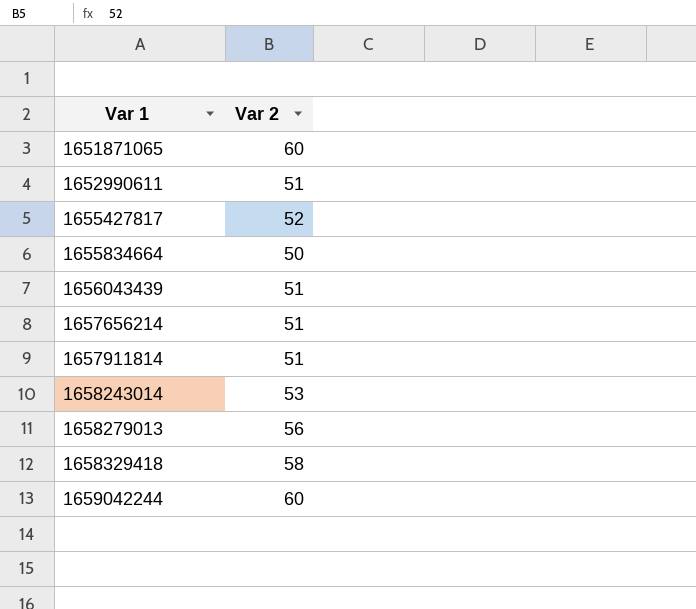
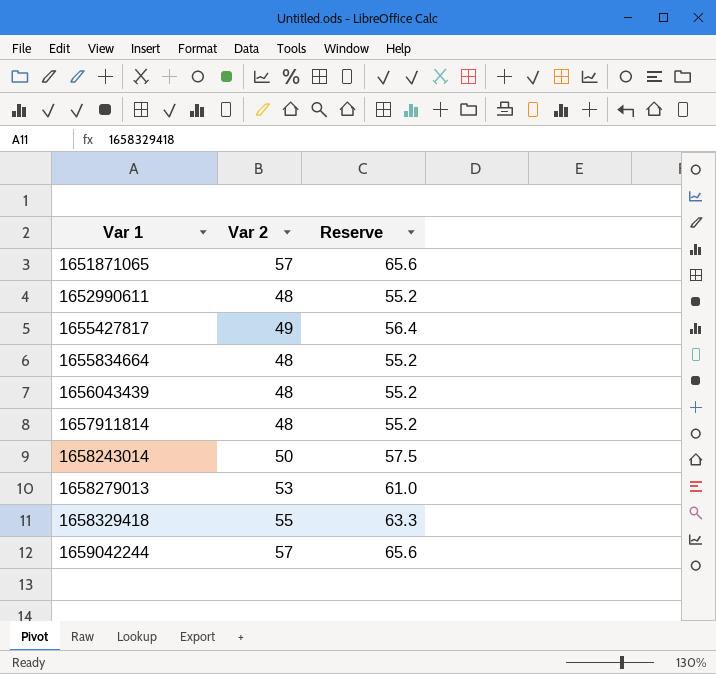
column Reserve | formula: none -> [Var 2] * 1.15
row 1657656214: 51 -> none
1651871065 | Var 2: 60 -> 57
1652990611 | Var 2: 51 -> 48
1655427817 | Var 2: 52 -> 49
1655834664 | Var 2: 50 -> 48
1656043439 | Var 2: 51 -> 48
1657911814 | Var 2: 51 -> 48
1658243014 | Var 2: 53 -> 50
1658279013 | Var 2: 56 -> 53
1658329418 | Var 2: 58 -> 55
1659042244 | Var 2: 60 -> 57

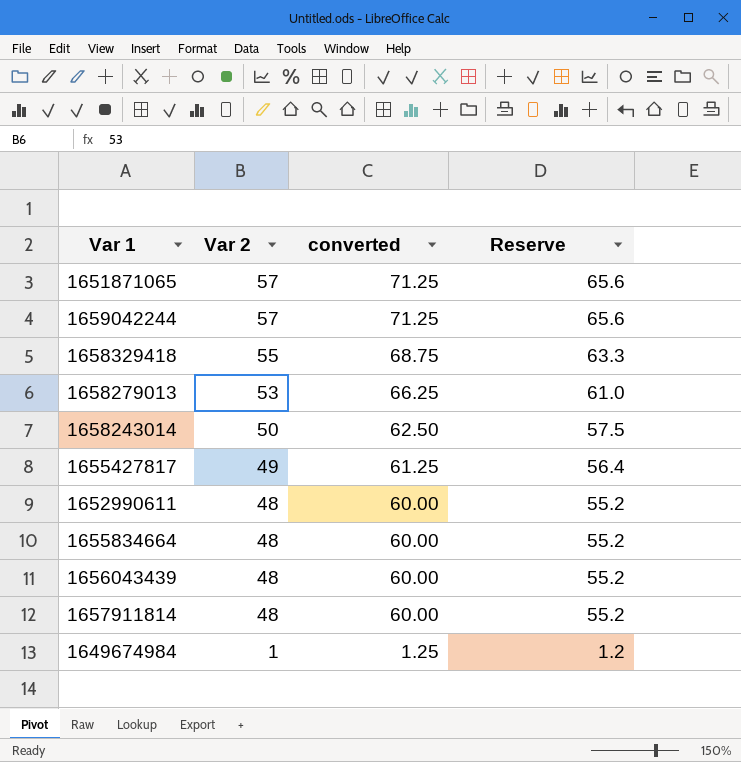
row order: Var 1 ascending -> Var 2 descending
column converted | formula: none -> [Var 2] * 1.25
row 1649674984: none -> 1 | 1.25 | 1.2

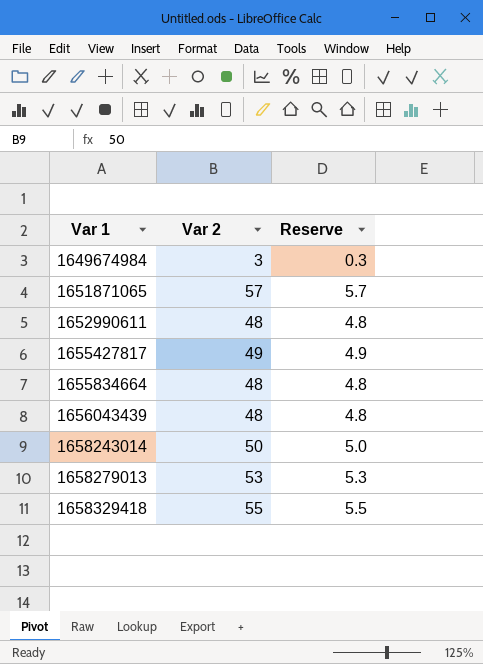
row order: Var 2 descending -> Var 1 ascending
column converted | formula: [Var 2] * 1.25 -> none
column Reserve | formula: [Var 2] * 1.15 -> [Var 2] * 0.1
row 1659042244: 57 | 71.25 | 65.6 -> none
row 1657911814: 48 | 60.00 | 55.2 -> none
1649674984 | Var 2: 1 -> 3

